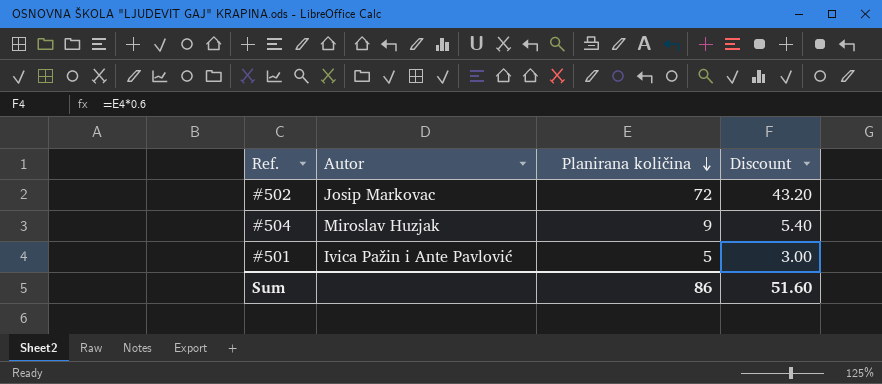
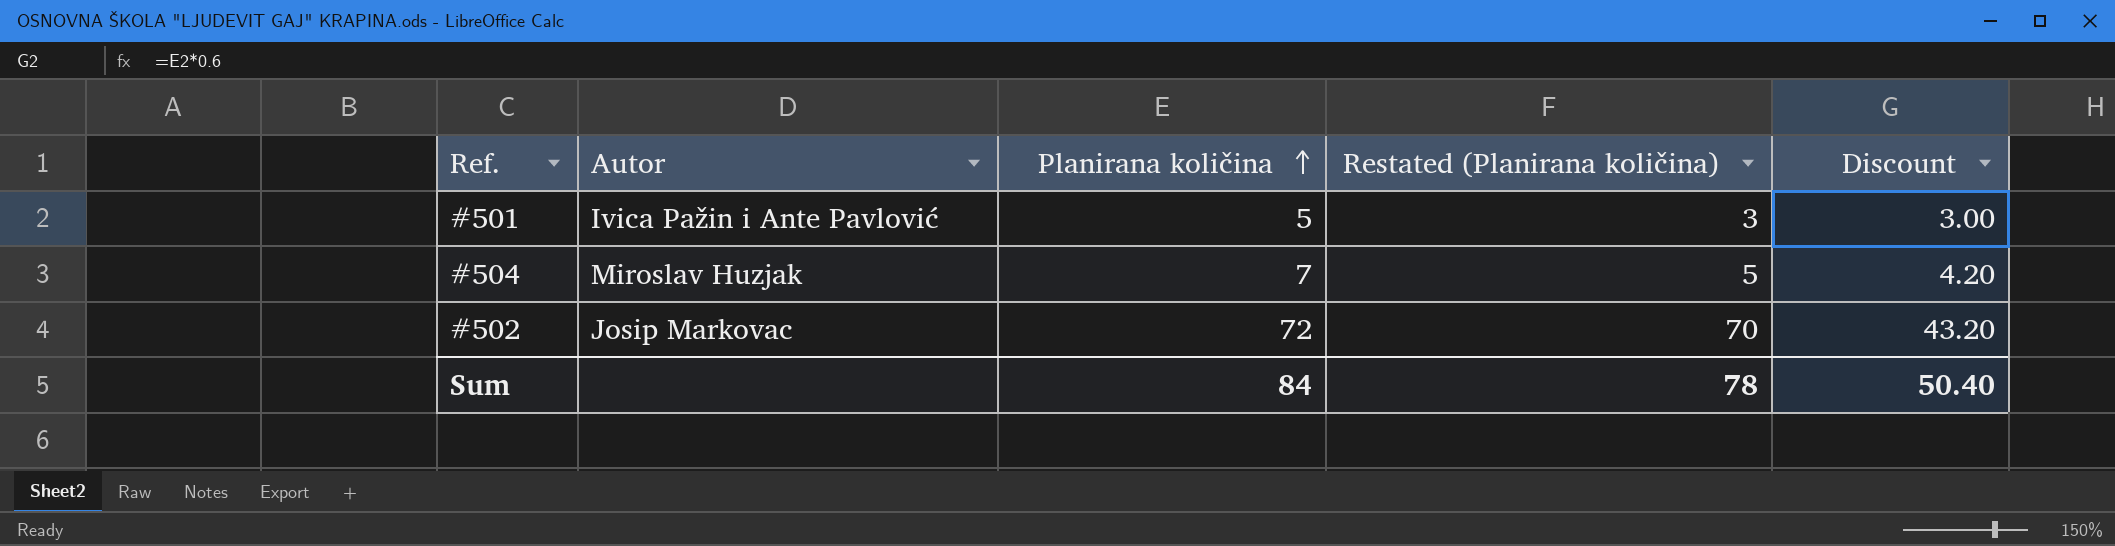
row order: Planirana količina descending -> Planirana količina ascending
column Restated (Planirana količina) | formula: none -> [Planirana količina] - 2
#504 | Planirana količina: 9 -> 7
#504 | Discount: 5.40 -> 4.20
Sum | Planirana količina: 86 -> 84
Sum | Discount: 51.60 -> 50.40

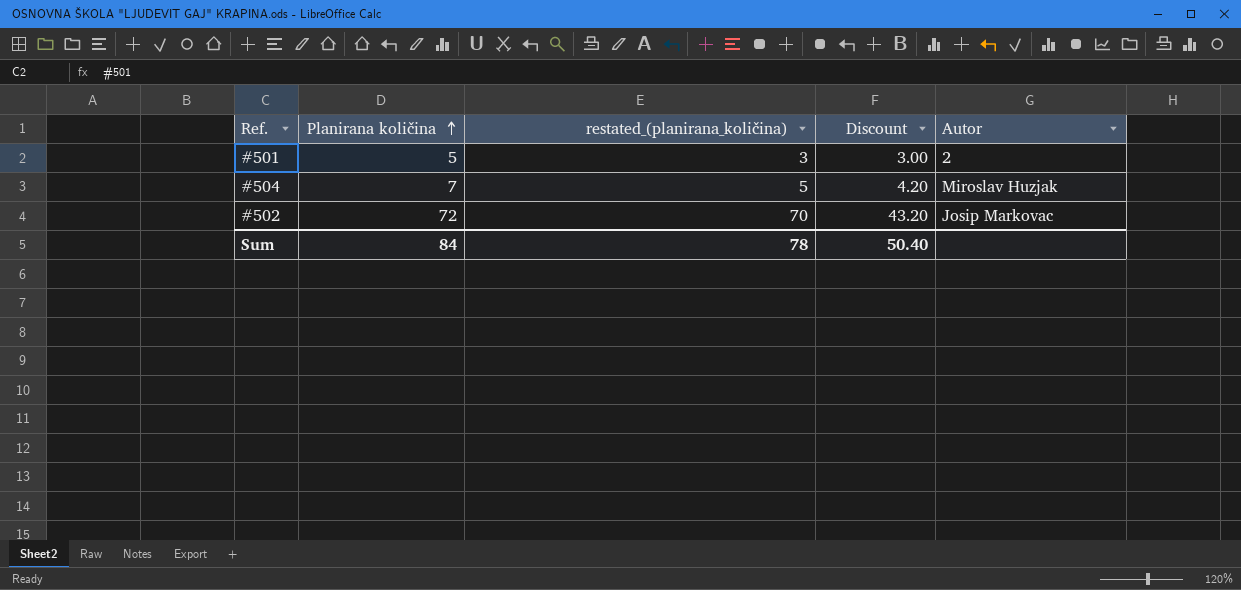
column name: Restated (Planirana količina) -> restated_(planirana_količina)
column Autor | position: 2 -> 5
#501 | Autor: Ivica Pažin i Ante Pavlović -> 2

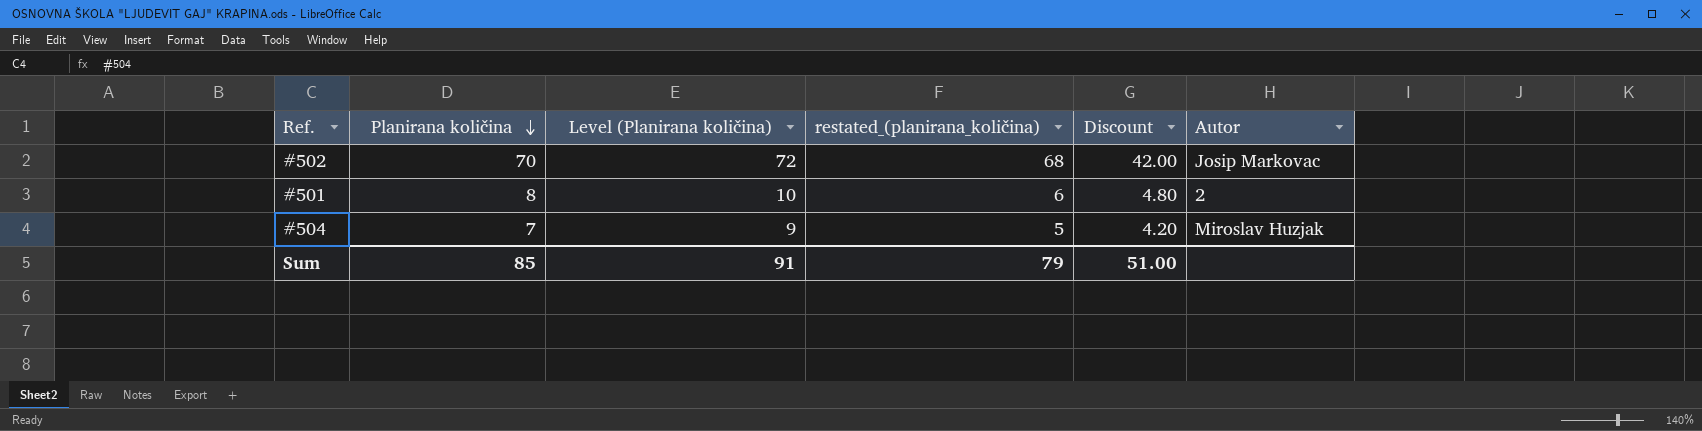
row order: Planirana količina ascending -> Planirana količina descending
column Level (Planirana količina) | formula: none -> [Planirana količina] + 2
#502 | Planirana količina: 72 -> 70
#502 | restated_(planirana_količina): 70 -> 68
#502 | Discount: 43.20 -> 42.00
#501 | Planirana količina: 5 -> 8
#501 | restated_(planirana_količina): 3 -> 6
#501 | Discount: 3.00 -> 4.80
Sum | Planirana količina: 84 -> 85
Sum | restated_(planirana_količina): 78 -> 79
Sum | Discount: 50.40 -> 51.00

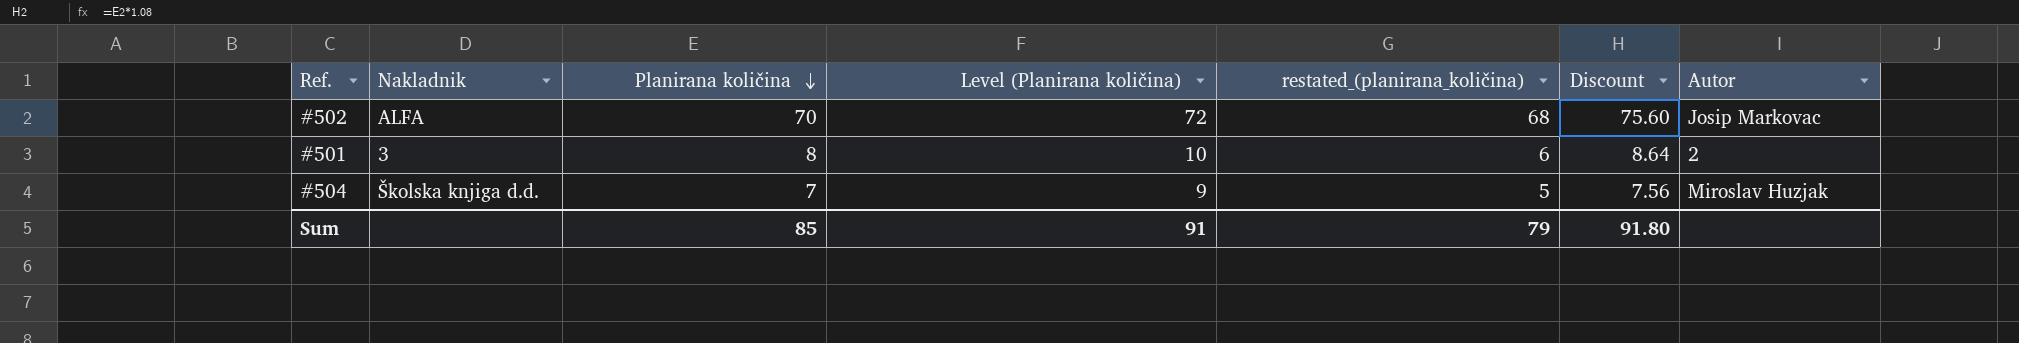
column Nakladnik | position: none -> 2
column Discount | formula: [Planirana količina] * 0.6 -> [Planirana količina] * 1.08
Sum | Discount: 51.00 -> 91.80

